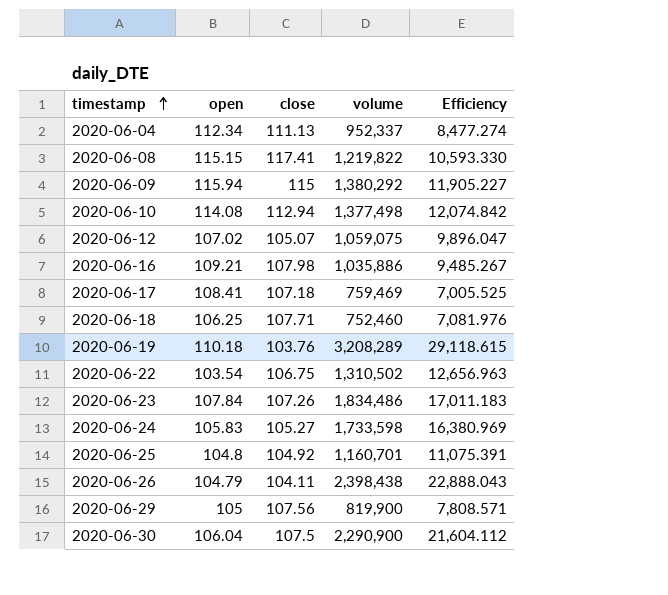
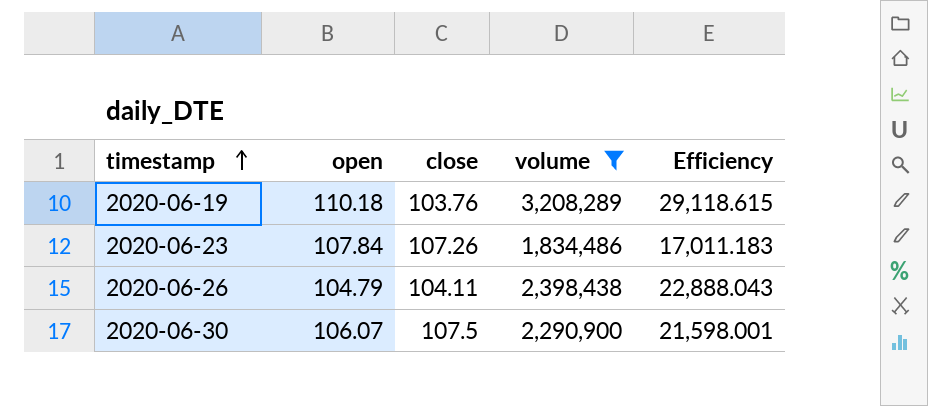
filter: none -> volume >= 1,834,486
2020-06-30 | open: 106.04 -> 106.07
2020-06-30 | Efficiency: 21,604.112 -> 21,598.001

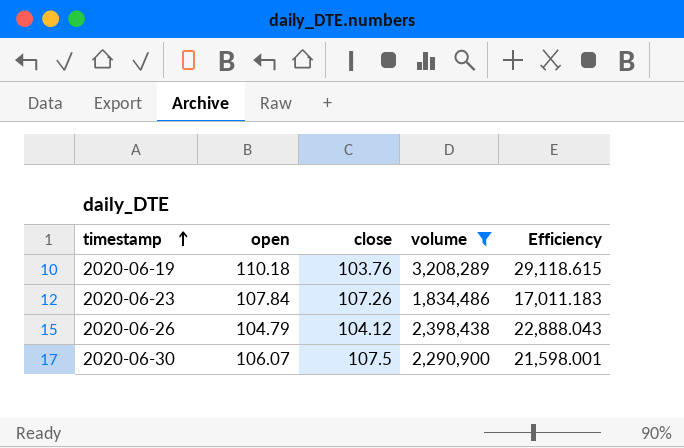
2020-06-26 | close: 104.11 -> 104.12

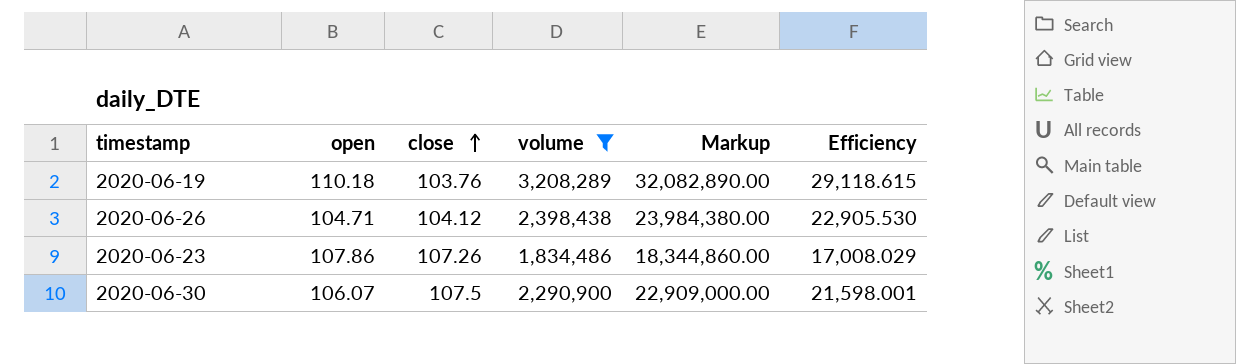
row order: timestamp ascending -> close ascending
column Markup | formula: none -> [volume] * 10
2020-06-26 | open: 104.79 -> 104.71
2020-06-26 | Efficiency: 22,888.043 -> 22,905.530
2020-06-23 | open: 107.84 -> 107.86
2020-06-23 | Efficiency: 17,011.183 -> 17,008.029

